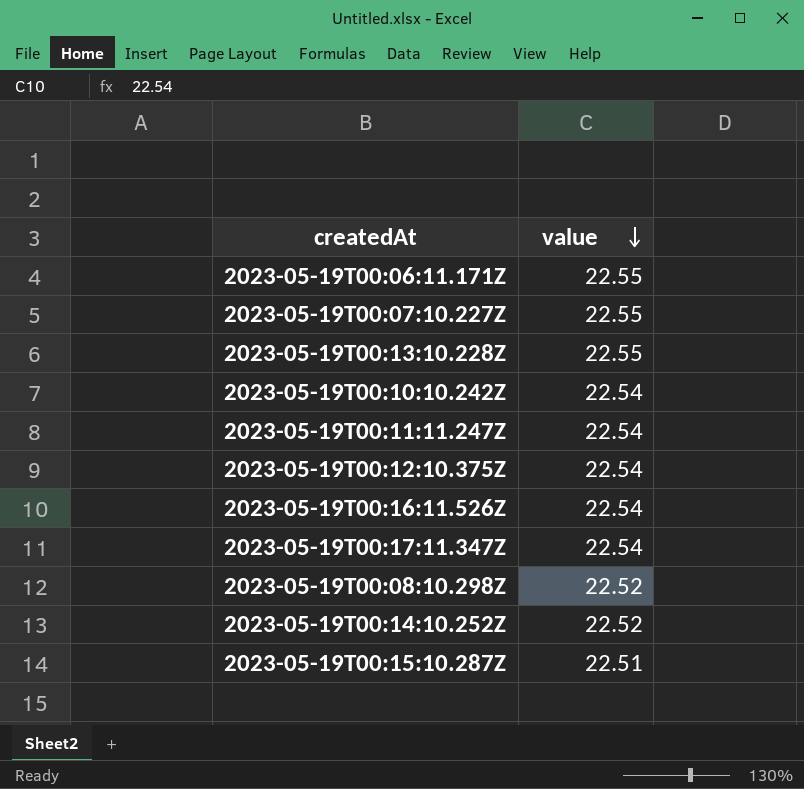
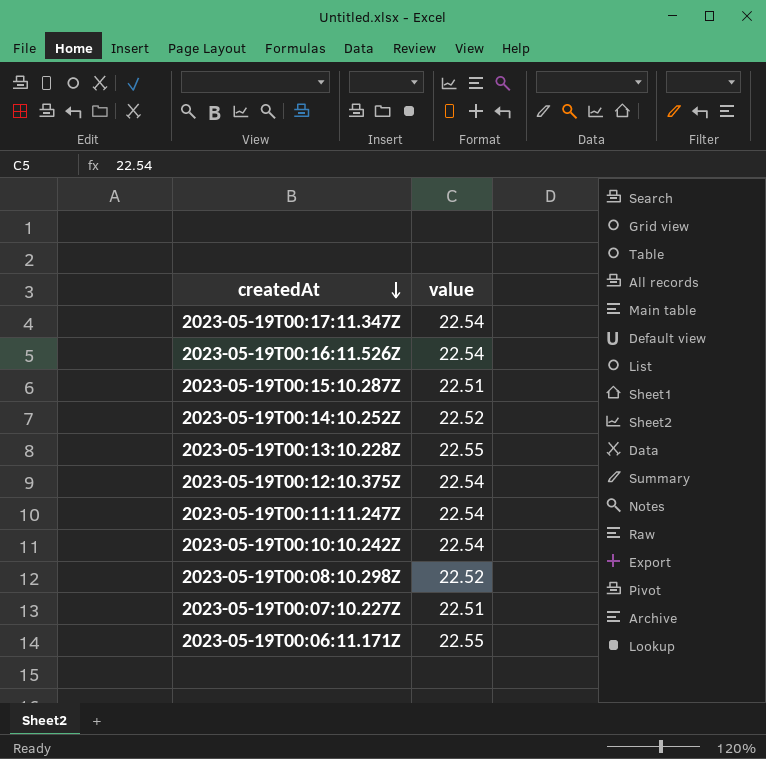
row order: value descending -> createdAt descending
2023-05-19T00:07:10.227Z | value: 22.55 -> 22.51

